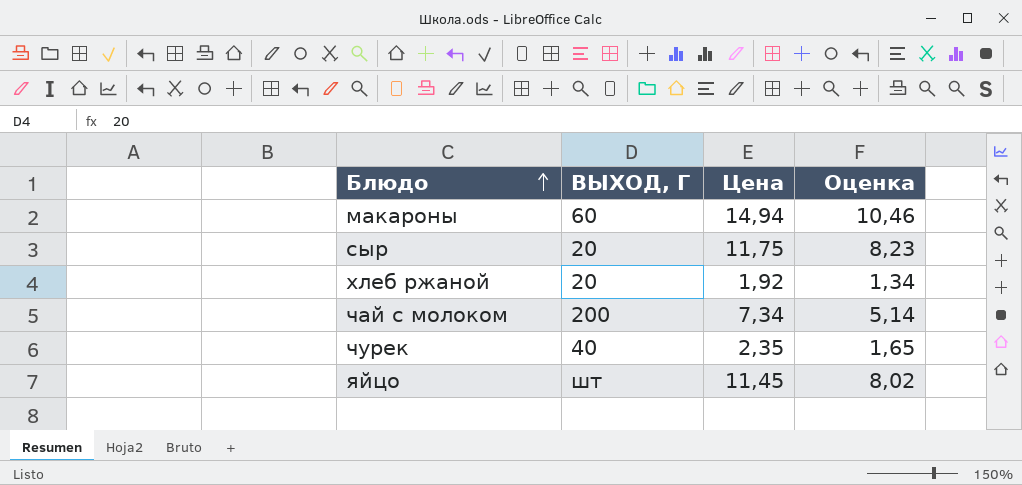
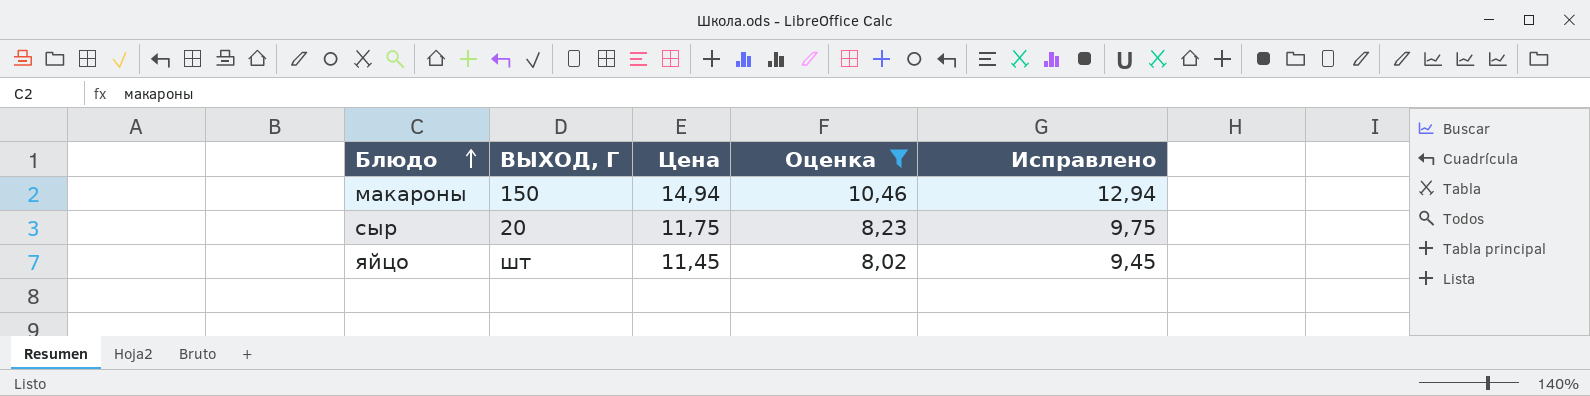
filter: none -> Оценка >= 8,02
column Исправлено | formula: none -> [Цена] - 2
макароны | ВЫХОД, Г: 60 -> 150

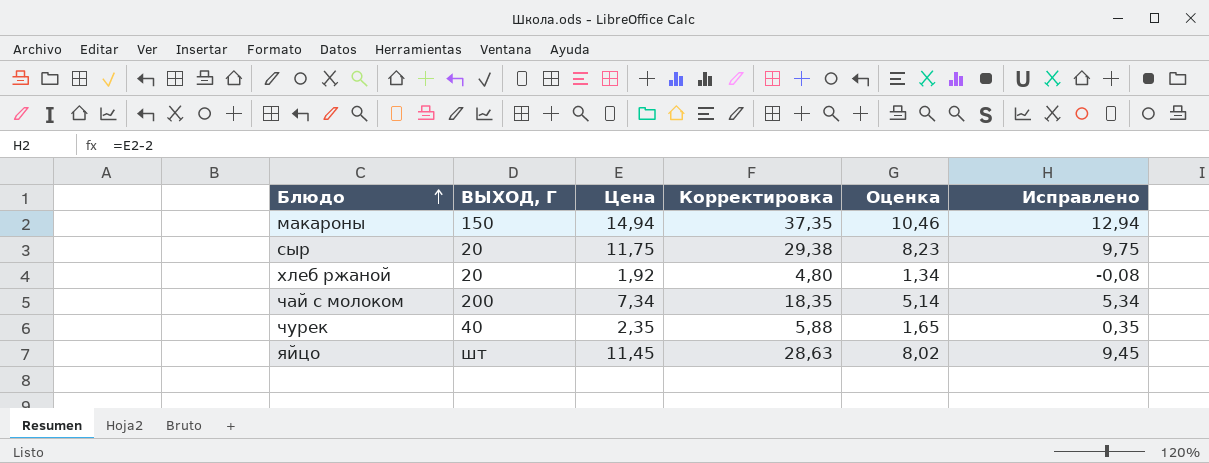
filter: Оценка >= 8,02 -> none
column Корректировка | formula: none -> [Цена] * 2,5

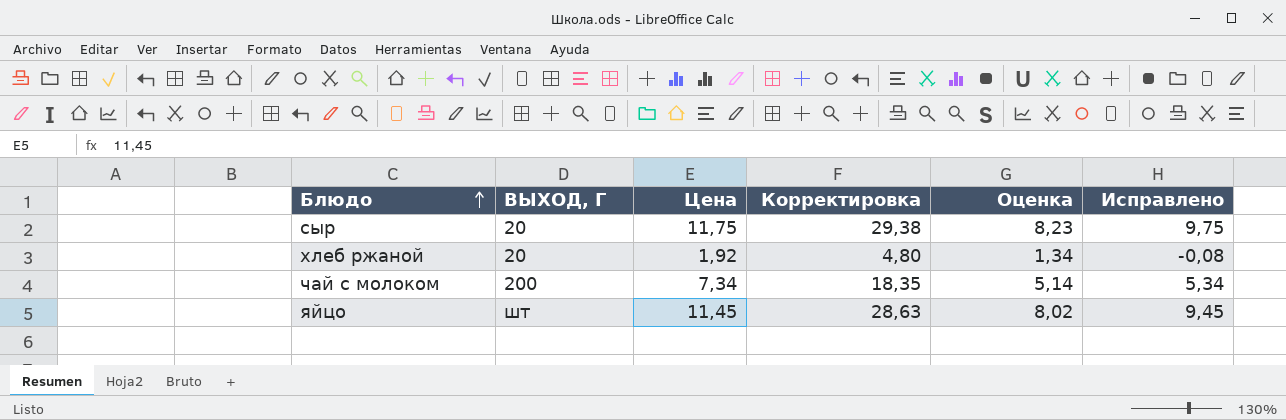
row макароны: 150 | 14,94 | 37,35 | 10,46 | 12,94 -> none
row чурек: 40 | 2,35 | 5,88 | 1,65 | 0,35 -> none

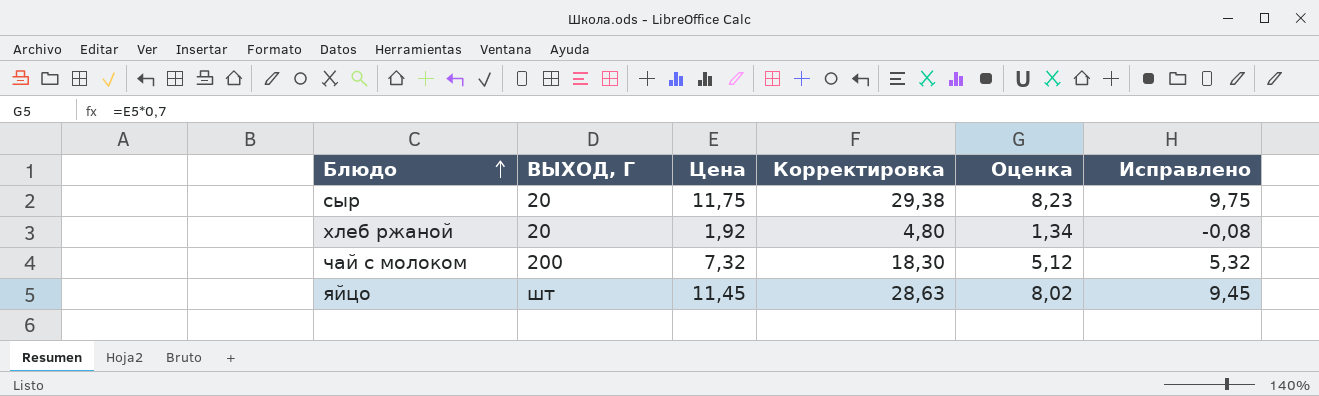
чай с молоком | Цена: 7,34 -> 7,32
чай с молоком | Корректировка: 18,35 -> 18,30
чай с молоком | Оценка: 5,14 -> 5,12
чай с молоком | Исправлено: 5,34 -> 5,32

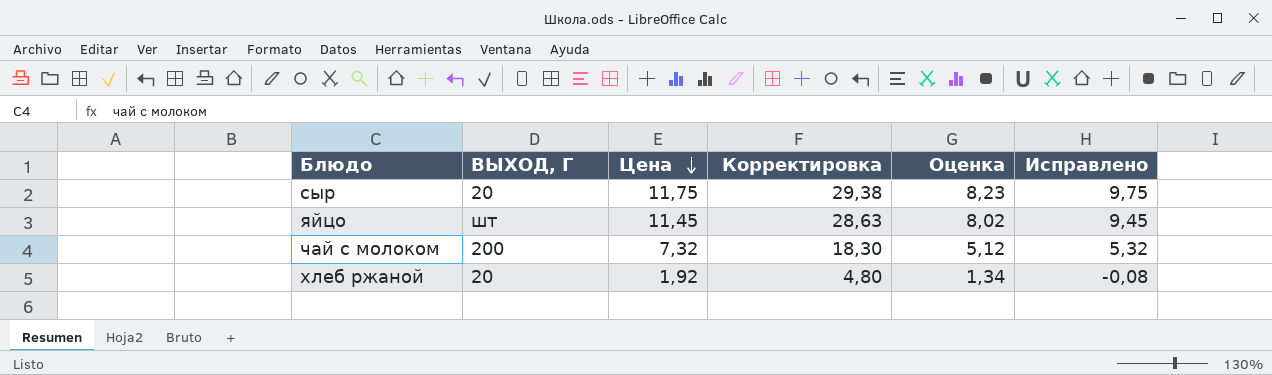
row order: Блюдо ascending -> Цена descending

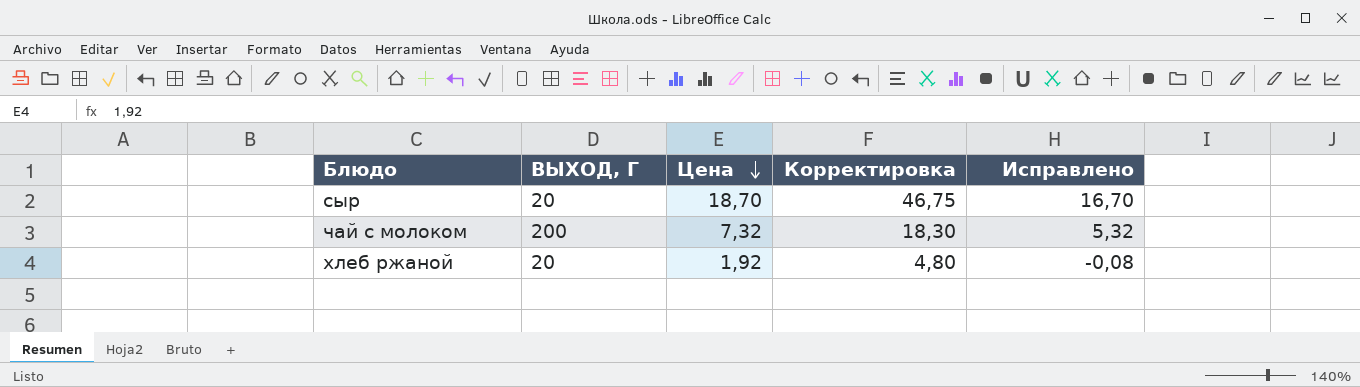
column Оценка | formula: [Цена] * 0,7 -> none
row яйцо: шт | 11,45 | 28,63 | 8,02 | 9,45 -> none
сыр | Цена: 11,75 -> 18,70
сыр | Корректировка: 29,38 -> 46,75
сыр | Исправлено: 9,75 -> 16,70

